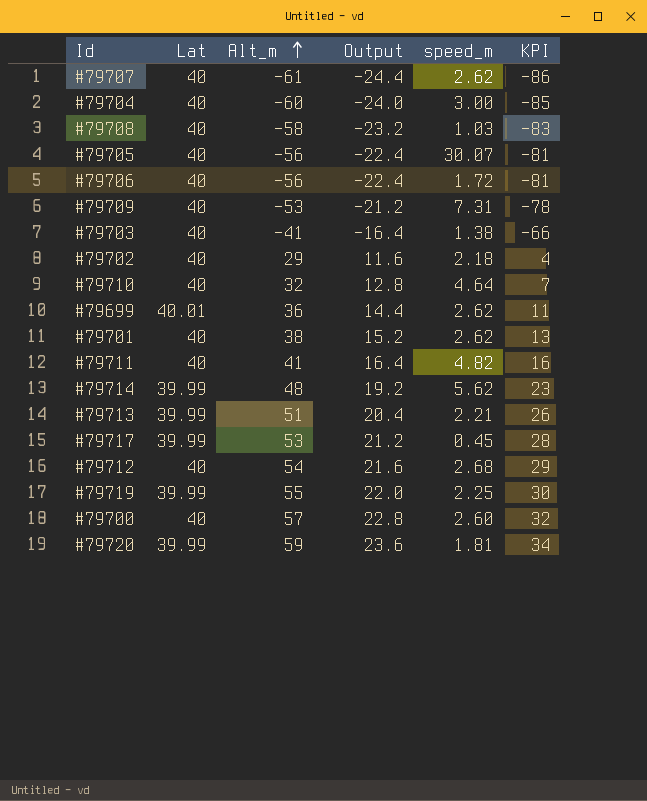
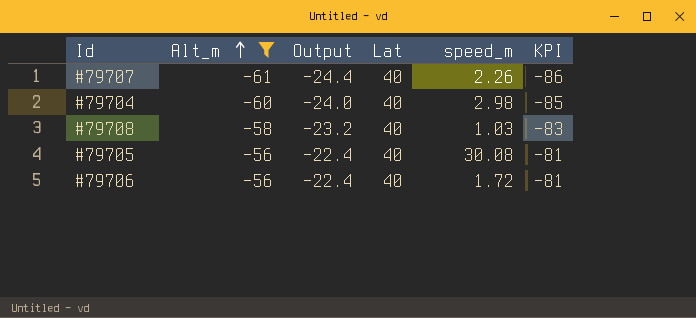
filter: none -> Alt_m <= -56
column Lat | position: 2 -> 4
#79707 | speed_m: 2.62 -> 2.26
#79704 | speed_m: 3.00 -> 2.98
#79705 | speed_m: 30.07 -> 30.08

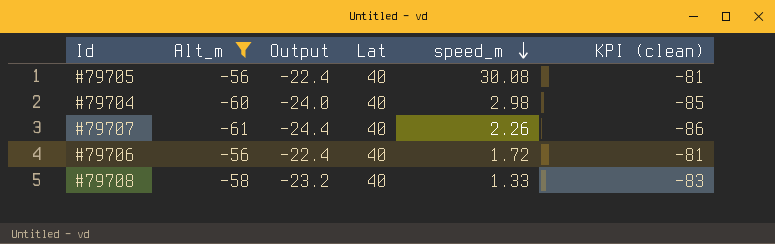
row order: Alt_m ascending -> speed_m descending
column name: KPI -> KPI (clean)
#79708 | speed_m: 1.03 -> 1.33

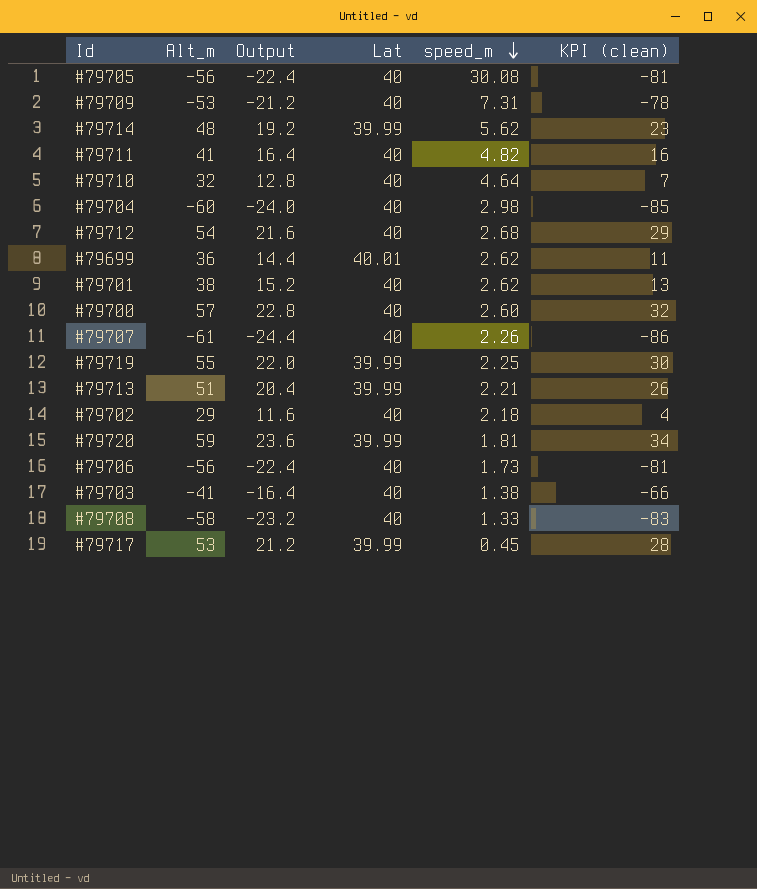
filter: Alt_m <= -56 -> none
#79706 | speed_m: 1.72 -> 1.73

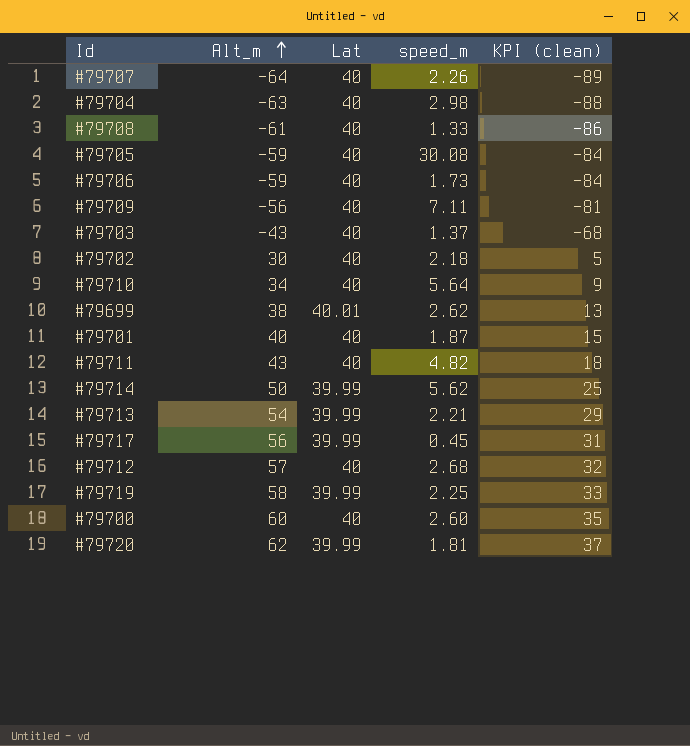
row order: speed_m descending -> Alt_m ascending
column Output | formula: [Alt_m] * 0.4 -> none
#79707 | Alt_m: -61 -> -64
#79707 | KPI (clean): -86 -> -89
#79704 | Alt_m: -60 -> -63
#79704 | KPI (clean): -85 -> -88
#79708 | Alt_m: -58 -> -61
#79708 | KPI (clean): -83 -> -86
#79705 | Alt_m: -56 -> -59
#79705 | KPI (clean): -81 -> -84
#79706 | Alt_m: -56 -> -59
#79706 | KPI (clean): -81 -> -84
#79709 | Alt_m: -53 -> -56
#79709 | speed_m: 7.31 -> 7.11
#79709 | KPI (clean): -78 -> -81
#79703 | Alt_m: -41 -> -43
#79703 | speed_m: 1.38 -> 1.37
#79703 | KPI (clean): -66 -> -68
#79702 | Alt_m: 29 -> 30
#79702 | KPI (clean): 4 -> 5
#79710 | Alt_m: 32 -> 34
#79710 | speed_m: 4.64 -> 5.64
#79710 | KPI (clean): 7 -> 9
#79699 | Alt_m: 36 -> 38
#79699 | KPI (clean): 11 -> 13
#79701 | Alt_m: 38 -> 40
#79701 | speed_m: 2.62 -> 1.87
#79701 | KPI (clean): 13 -> 15
#79711 | Alt_m: 41 -> 43
#79711 | KPI (clean): 16 -> 18
#79714 | Alt_m: 48 -> 50
#79714 | KPI (clean): 23 -> 25
#79713 | Alt_m: 51 -> 54
#79713 | KPI (clean): 26 -> 29
#79717 | Alt_m: 53 -> 56
#79717 | KPI (clean): 28 -> 31
#79712 | Alt_m: 54 -> 57
#79712 | KPI (clean): 29 -> 32
#79719 | Alt_m: 55 -> 58
#79719 | KPI (clean): 30 -> 33
#79700 | Alt_m: 57 -> 60
#79700 | KPI (clean): 32 -> 35
#79720 | Alt_m: 59 -> 62
#79720 | KPI (clean): 34 -> 37

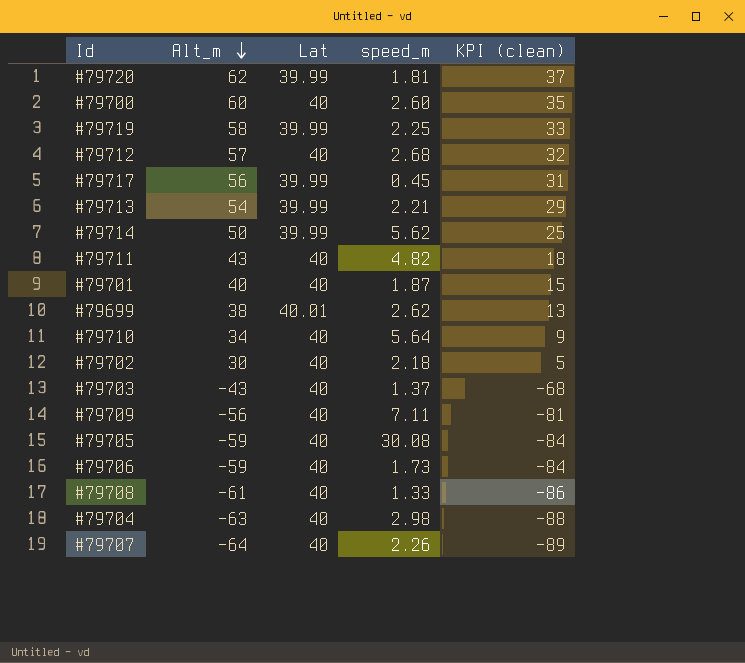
row order: Alt_m ascending -> Alt_m descending

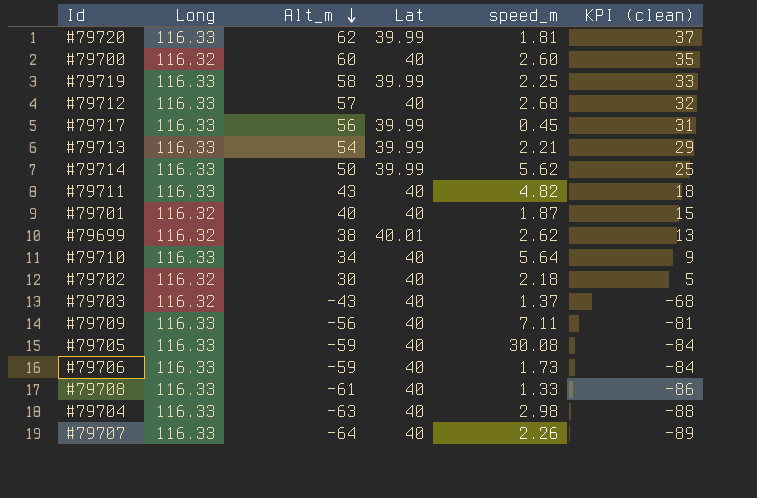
column Long | position: none -> 2

